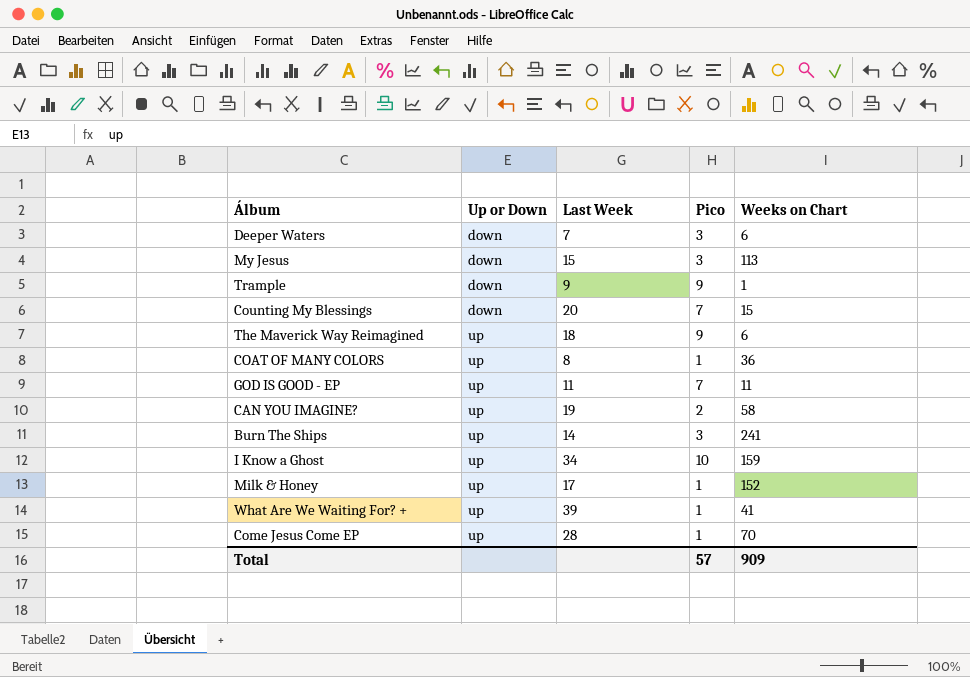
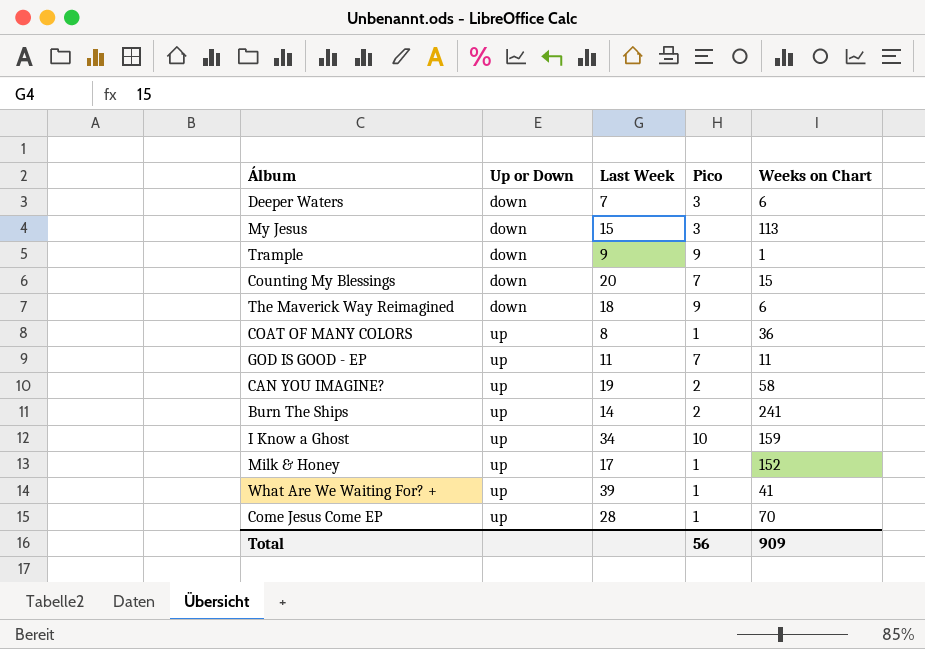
The Maverick Way Reimagined | Up or Down: up -> down
Burn The Ships | Pico: 3 -> 2
Total | Pico: 57 -> 56

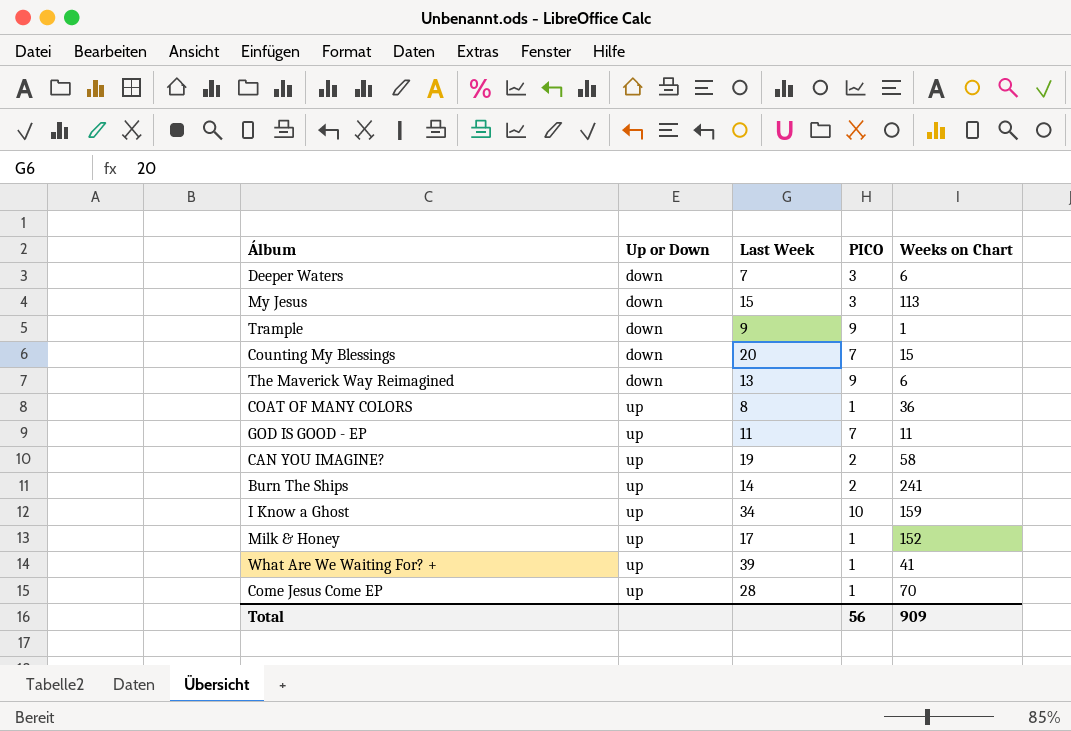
column name: Pico -> PICO
The Maverick Way Reimagined | Last Week: 18 -> 13

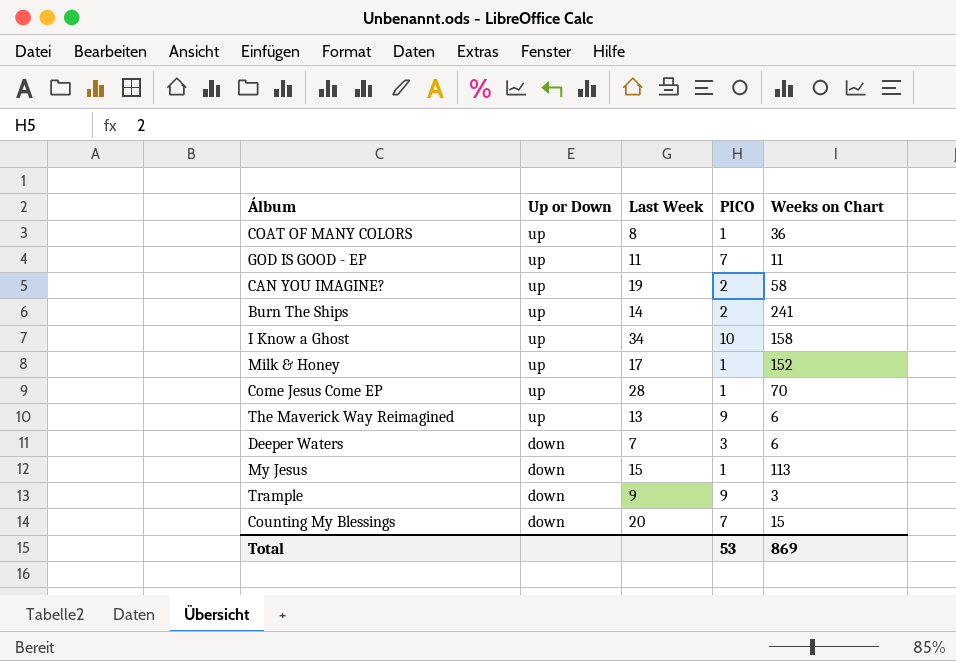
row order: Up or Down ascending -> Up or Down descending
row What Are We Waiting For? +: up | 39 | 1 | 41 -> none
I Know a Ghost | Weeks on Chart: 159 -> 158
The Maverick Way Reimagined | Up or Down: down -> up
My Jesus | PICO: 3 -> 1
Trample | Weeks on Chart: 1 -> 3
Total | PICO: 56 -> 53
Total | Weeks on Chart: 909 -> 869

